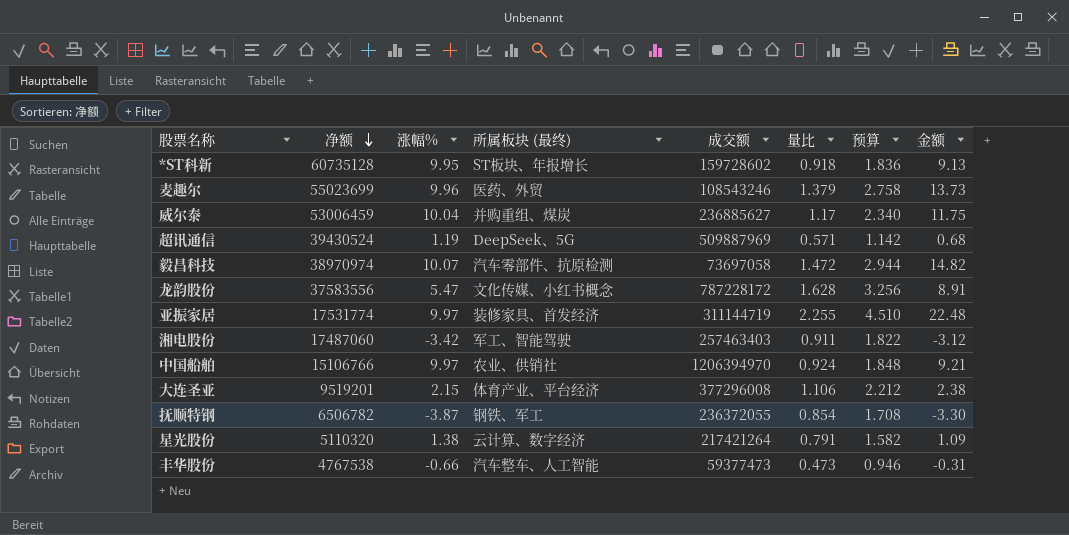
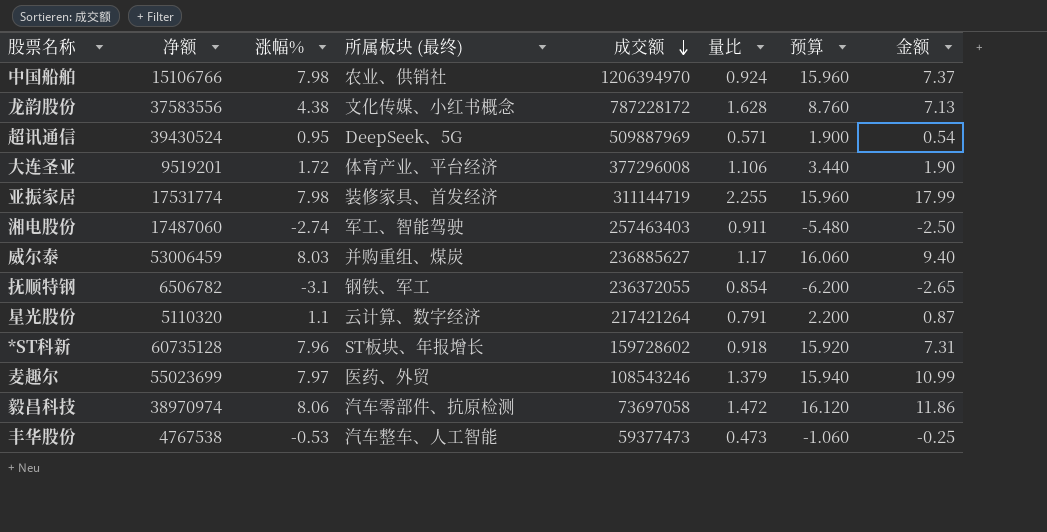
row order: 净额 descending -> 成交额 descending
column 预算 | formula: [量比] * 2 -> [涨幅%] * 2
中国船舶 | 涨幅%: 9.97 -> 7.98
中国船舶 | 金额: 9.21 -> 7.37
龙韵股份 | 涨幅%: 5.47 -> 4.38
龙韵股份 | 金额: 8.91 -> 7.13
超讯通信 | 涨幅%: 1.19 -> 0.95
超讯通信 | 金额: 0.68 -> 0.54
大连圣亚 | 涨幅%: 2.15 -> 1.72
大连圣亚 | 金额: 2.38 -> 1.90
亚振家居 | 涨幅%: 9.97 -> 7.98
亚振家居 | 金额: 22.48 -> 17.99
湘电股份 | 涨幅%: -3.42 -> -2.74
湘电股份 | 金额: -3.12 -> -2.50
威尔泰 | 涨幅%: 10.04 -> 8.03
威尔泰 | 金额: 11.75 -> 9.40
抚顺特钢 | 涨幅%: -3.87 -> -3.1
抚顺特钢 | 金额: -3.30 -> -2.65
星光股份 | 涨幅%: 1.38 -> 1.1
星光股份 | 金额: 1.09 -> 0.87
*ST科新 | 涨幅%: 9.95 -> 7.96
*ST科新 | 金额: 9.13 -> 7.31
麦趣尔 | 涨幅%: 9.96 -> 7.97
麦趣尔 | 金额: 13.73 -> 10.99
毅昌科技 | 涨幅%: 10.07 -> 8.06
毅昌科技 | 金额: 14.82 -> 11.86
丰华股份 | 涨幅%: -0.66 -> -0.53
丰华股份 | 金额: -0.31 -> -0.25

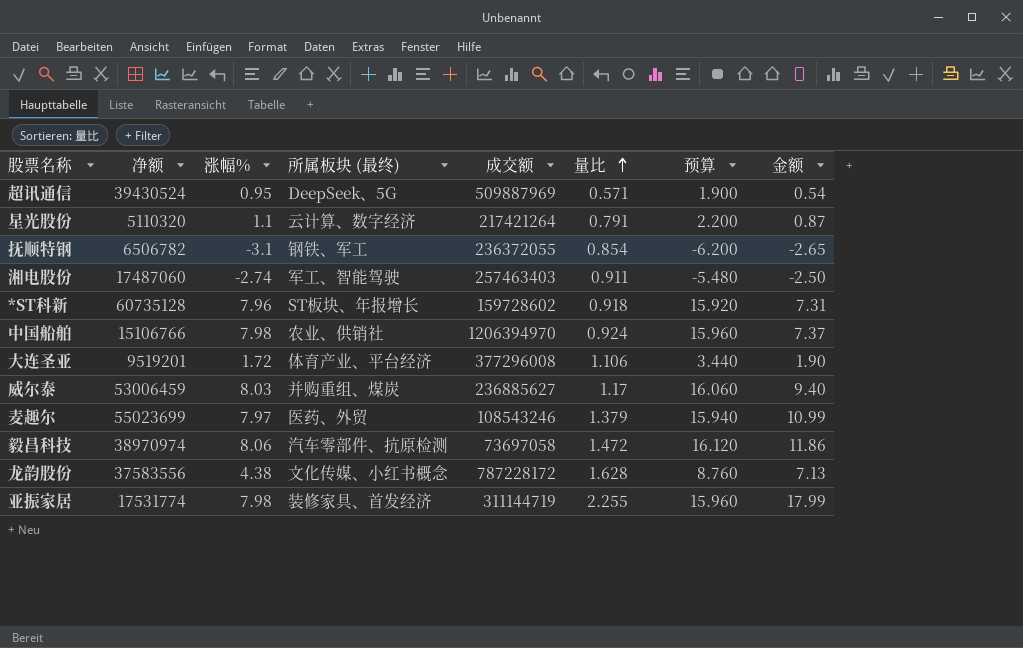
row order: 成交额 descending -> 量比 ascending
row 丰华股份: 4767538 | -0.53 | 汽车整车、人工智能 | 59377473 | 0.473 | -1.060 | -0.25 -> none

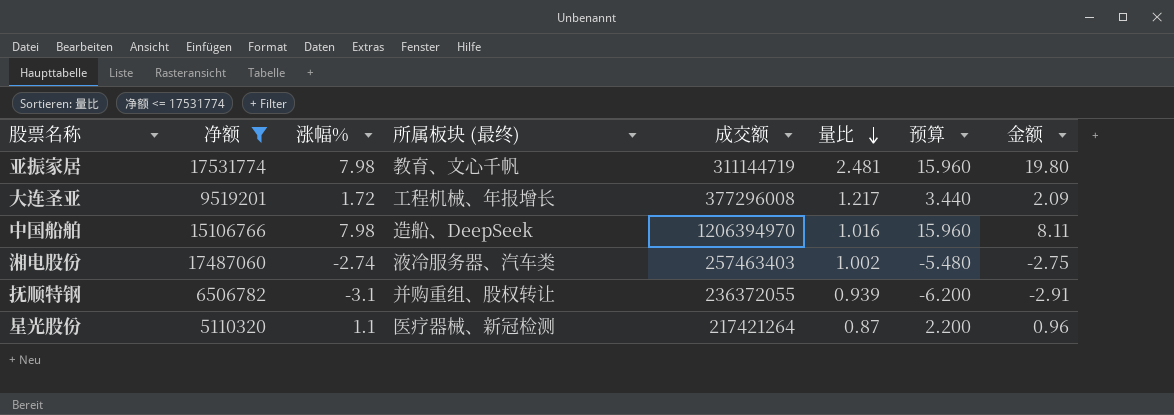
filter: none -> 净额 <= 17531774
row order: 量比 ascending -> 量比 descending
亚振家居 | 所属板块 (最终): 装修家具、首发经济 -> 教育、文心千帆
亚振家居 | 量比: 2.255 -> 2.481
亚振家居 | 金额: 17.99 -> 19.80
大连圣亚 | 所属板块 (最终): 体育产业、平台经济 -> 工程机械、年报增长
大连圣亚 | 量比: 1.106 -> 1.217
大连圣亚 | 金额: 1.90 -> 2.09
中国船舶 | 所属板块 (最终): 农业、供销社 -> 造船、DeepSeek
中国船舶 | 量比: 0.924 -> 1.016
中国船舶 | 金额: 7.37 -> 8.11
湘电股份 | 所属板块 (最终): 军工、智能驾驶 -> 液冷服务器、汽车类
湘电股份 | 量比: 0.911 -> 1.002
湘电股份 | 金额: -2.50 -> -2.75
抚顺特钢 | 所属板块 (最终): 钢铁、军工 -> 并购重组、股权转让
抚顺特钢 | 量比: 0.854 -> 0.939
抚顺特钢 | 金额: -2.65 -> -2.91
星光股份 | 所属板块 (最终): 云计算、数字经济 -> 医疗器械、新冠检测
星光股份 | 量比: 0.791 -> 0.87
星光股份 | 金额: 0.87 -> 0.96

